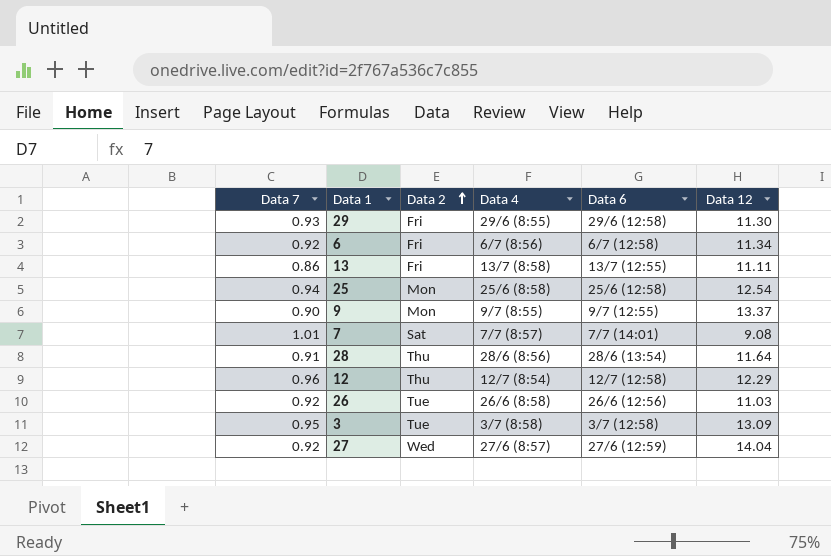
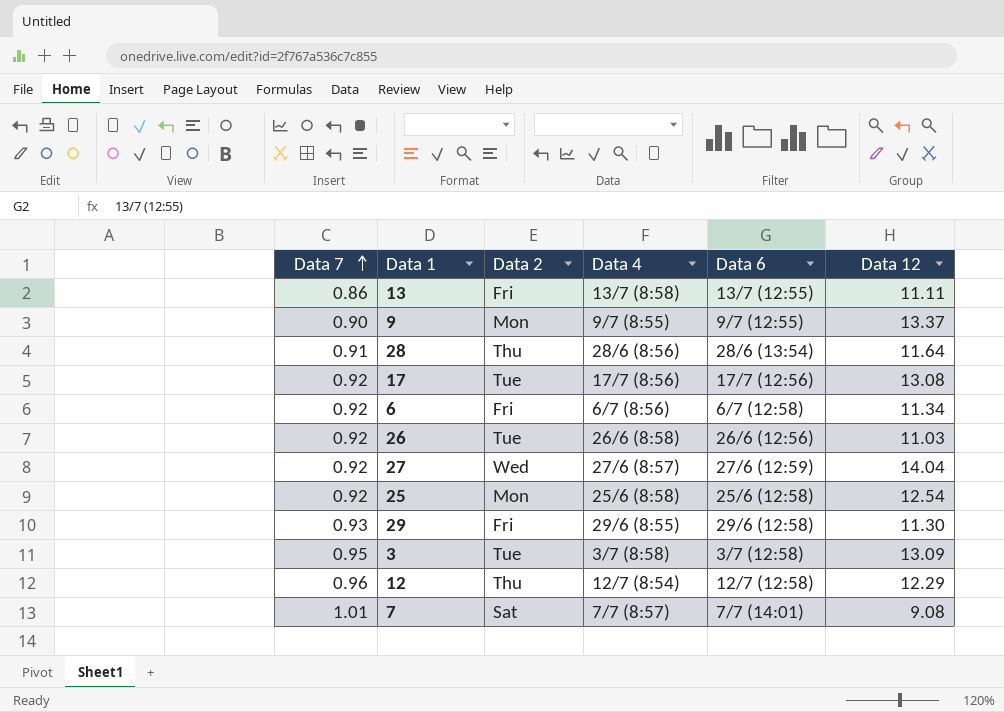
row order: Data 2 ascending -> Data 7 ascending
row 17: none -> 0.92 | Tue | 17/7 (8:56) | 17/7 (12:56) | 13.08
25 | Data 7: 0.94 -> 0.92

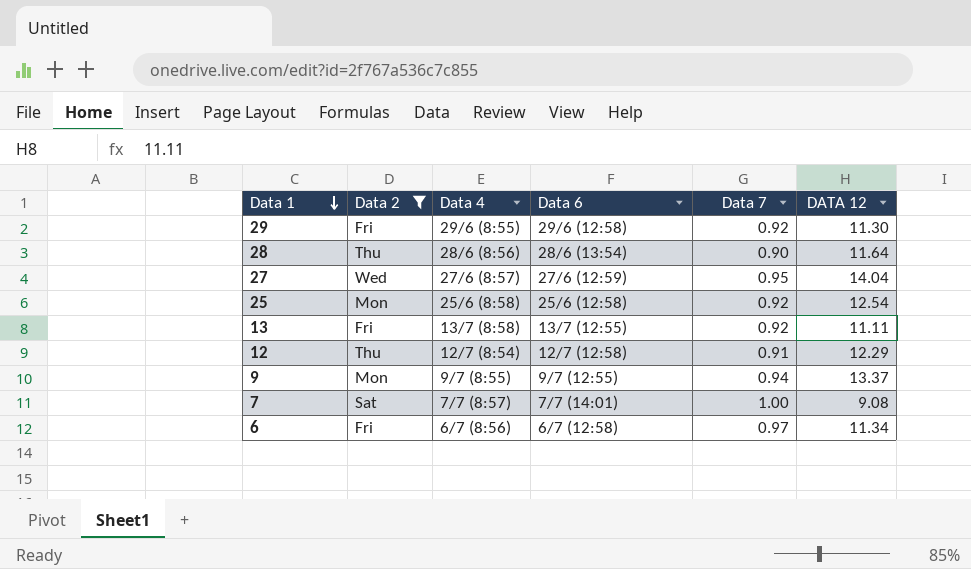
filter: none -> Data 2 != Tue
row order: Data 7 ascending -> Data 1 descending
column Data 7 | position: 1 -> 5
column name: Data 12 -> DATA 12
29 | Data 7: 0.93 -> 0.92
28 | Data 7: 0.91 -> 0.90
27 | Data 7: 0.92 -> 0.95
13 | Data 7: 0.86 -> 0.92
12 | Data 7: 0.96 -> 0.91
9 | Data 7: 0.90 -> 0.94
7 | Data 7: 1.01 -> 1.00
6 | Data 7: 0.92 -> 0.97

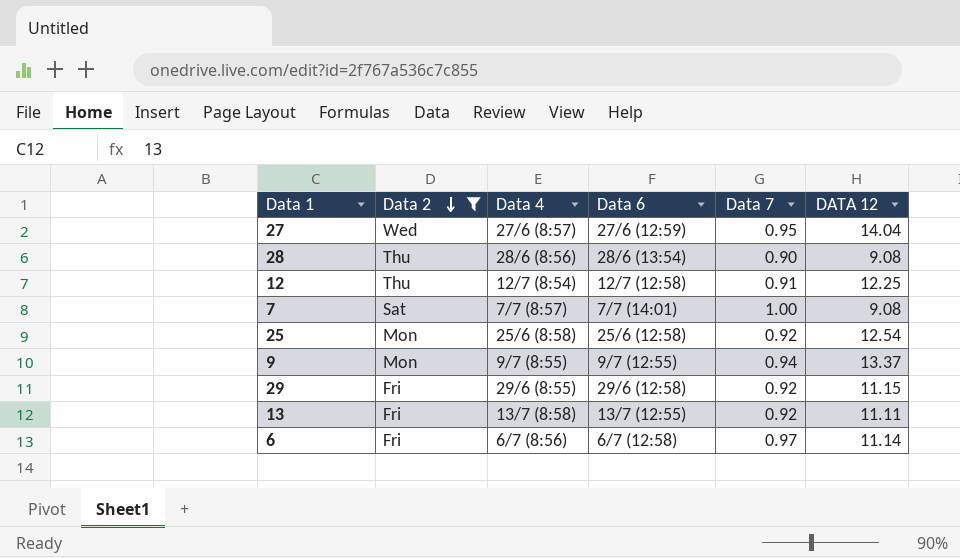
row order: Data 1 descending -> Data 2 descending
28 | DATA 12: 11.64 -> 9.08
12 | DATA 12: 12.29 -> 12.25
29 | DATA 12: 11.30 -> 11.15
6 | DATA 12: 11.34 -> 11.14

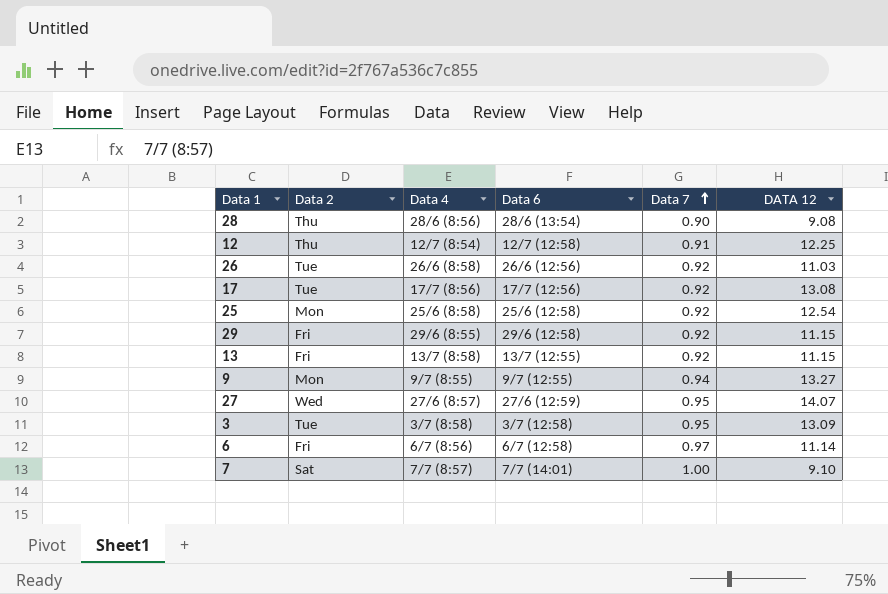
filter: Data 2 != Tue -> none
row order: Data 2 descending -> Data 7 ascending
13 | DATA 12: 11.11 -> 11.15
9 | DATA 12: 13.37 -> 13.27
27 | DATA 12: 14.04 -> 14.07
7 | DATA 12: 9.08 -> 9.10

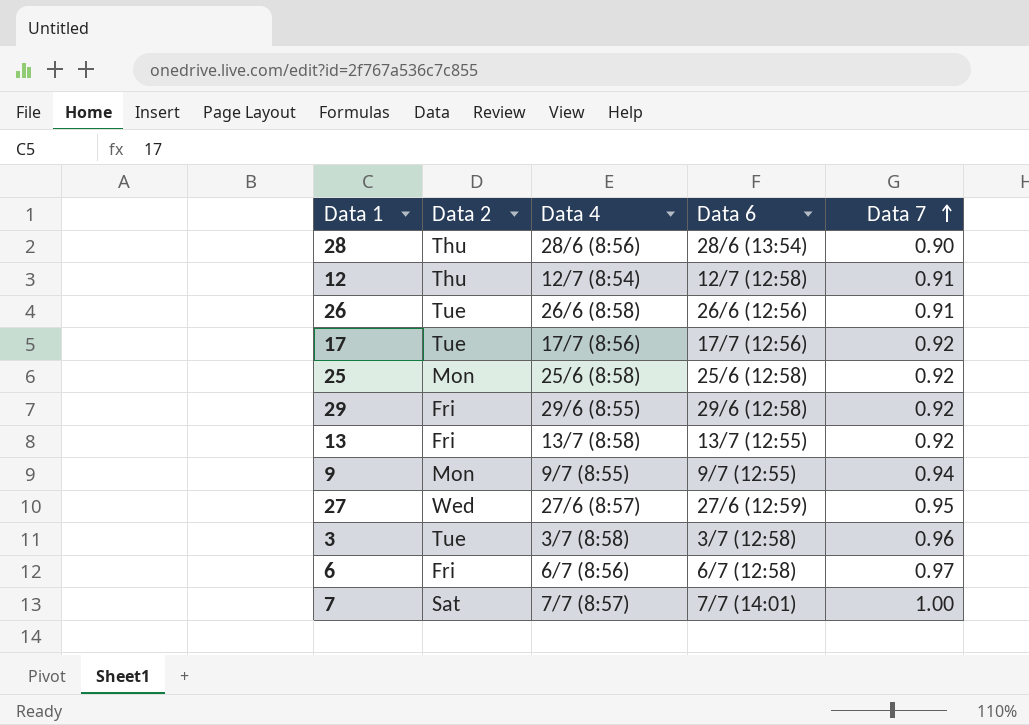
column DATA 12 | position: 6 -> none
26 | Data 7: 0.92 -> 0.91
3 | Data 7: 0.95 -> 0.96

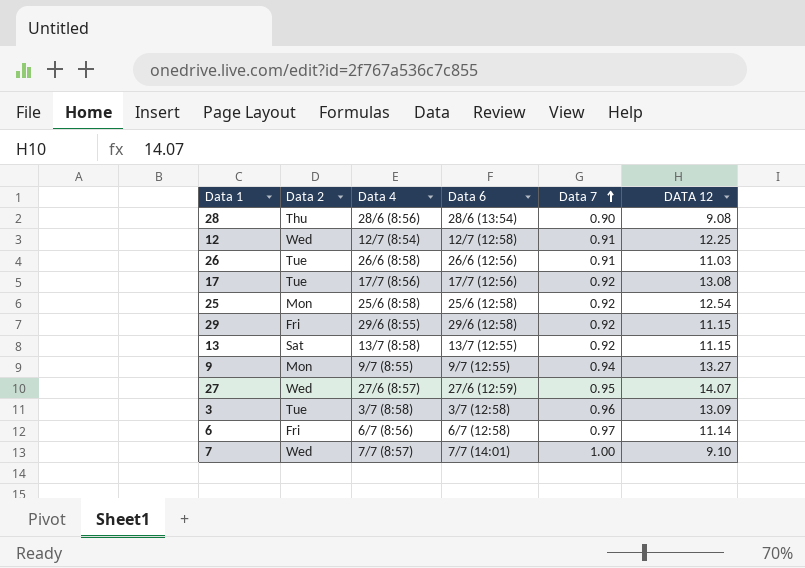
column DATA 12 | position: none -> 6
12 | Data 2: Thu -> Wed
13 | Data 2: Fri -> Sat
7 | Data 2: Sat -> Wed

